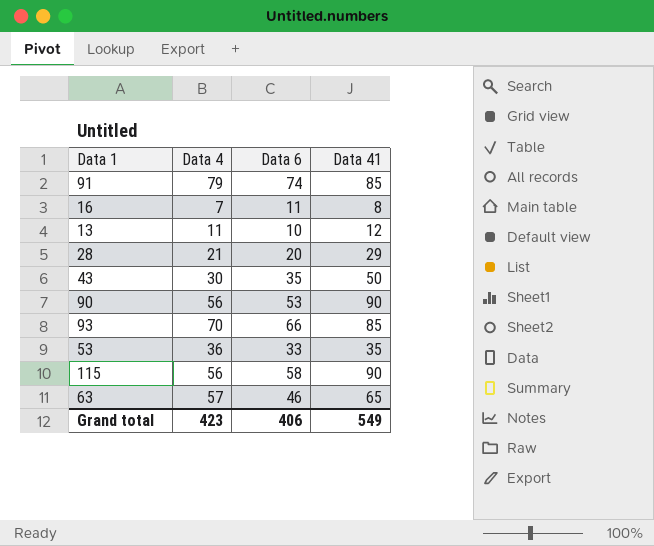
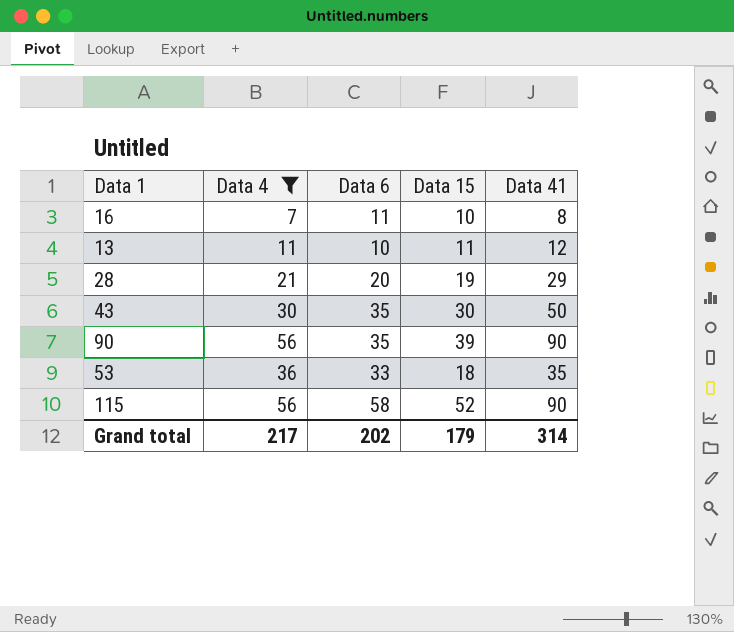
filter: none -> Data 4 <= 56
column Data 15 | position: none -> 4
90 | Data 6: 53 -> 35
Grand total | Data 4: 423 -> 217
Grand total | Data 6: 406 -> 202
Grand total | Data 41: 549 -> 314

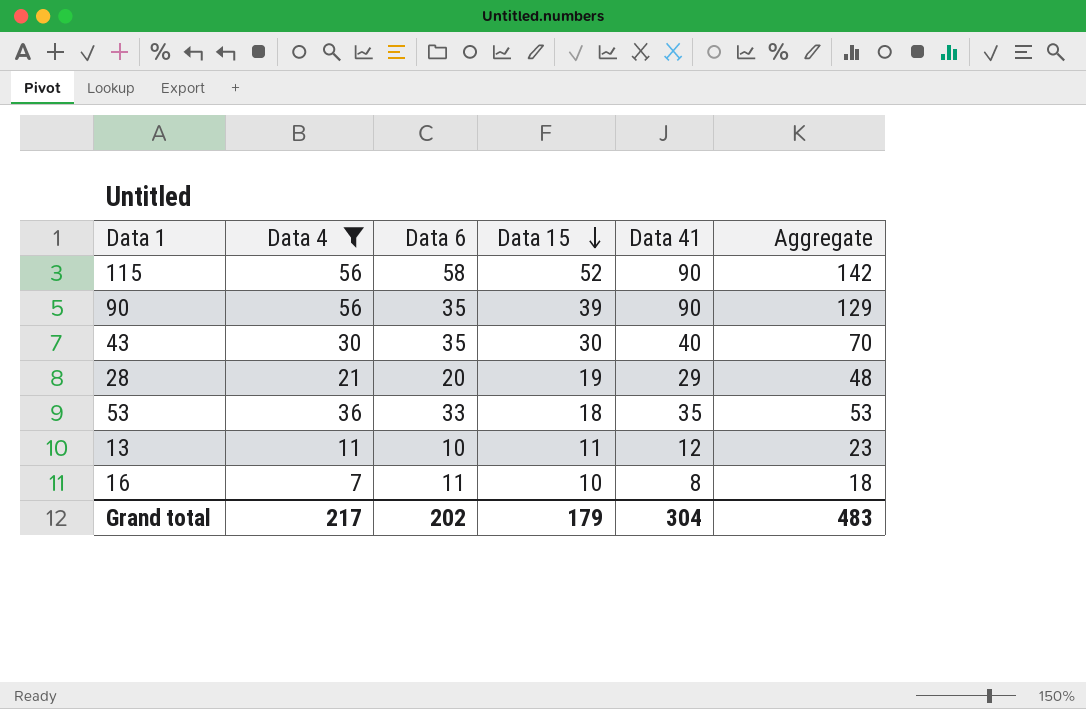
row order: none -> Data 15 descending
column Aggregate | formula: none -> [Data 15] + [Data 41]
43 | Data 41: 50 -> 40
Grand total | Data 41: 314 -> 304

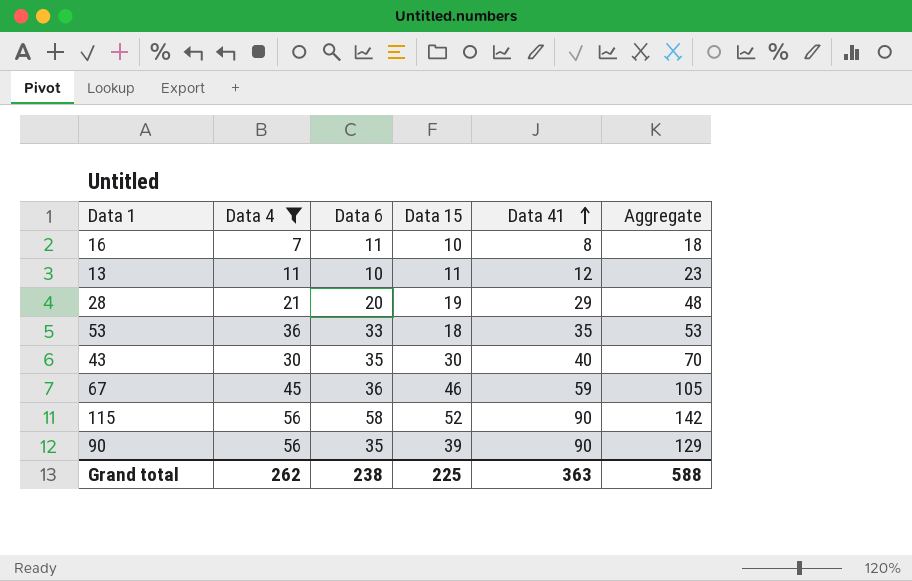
row order: Data 15 descending -> Data 41 ascending
row 67: none -> 45 | 36 | 46 | 59 | 105
Grand total | Data 4: 217 -> 262
Grand total | Data 6: 202 -> 238
Grand total | Data 15: 179 -> 225
Grand total | Data 41: 304 -> 363
Grand total | Aggregate: 483 -> 588

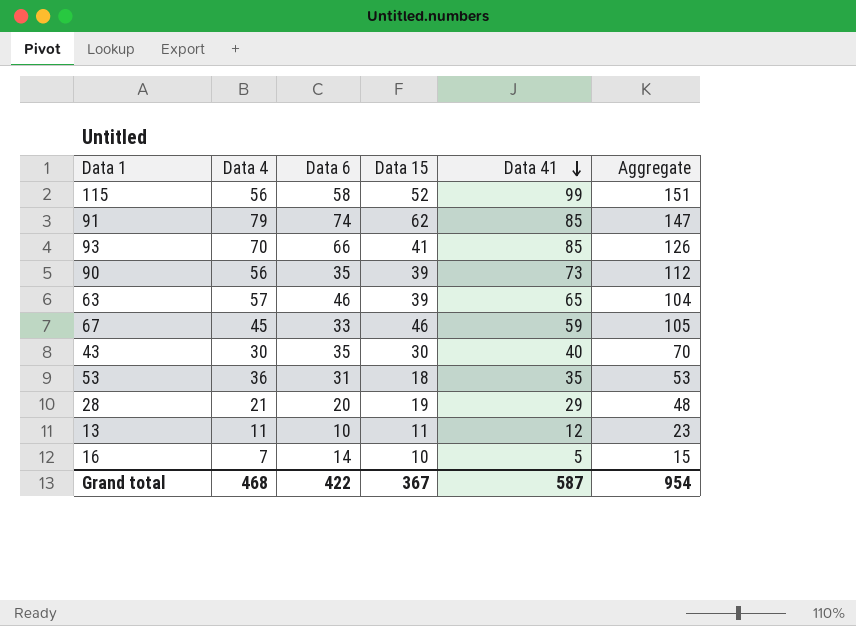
filter: Data 4 <= 56 -> none
row order: Data 41 ascending -> Data 41 descending
115 | Data 41: 90 -> 99
115 | Aggregate: 142 -> 151
90 | Data 41: 90 -> 73
90 | Aggregate: 129 -> 112
67 | Data 6: 36 -> 33
53 | Data 6: 33 -> 31
16 | Data 6: 11 -> 14
16 | Data 41: 8 -> 5
16 | Aggregate: 18 -> 15
Grand total | Data 4: 262 -> 468
Grand total | Data 6: 238 -> 422
Grand total | Data 15: 225 -> 367
Grand total | Data 41: 363 -> 587
Grand total | Aggregate: 588 -> 954

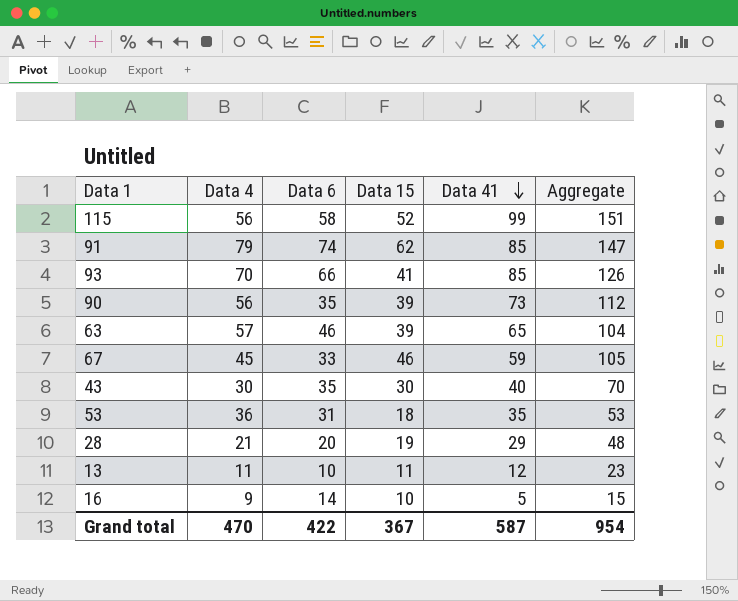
16 | Data 4: 7 -> 9
Grand total | Data 4: 468 -> 470

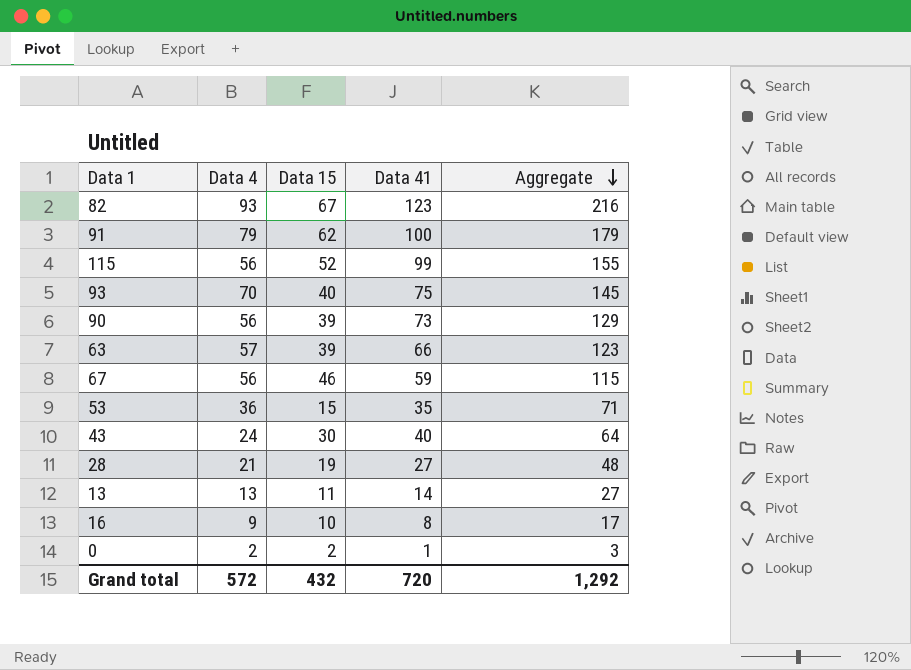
row order: Data 41 descending -> Aggregate descending
column Data 6 | position: 3 -> none
column Aggregate | formula: [Data 15] + [Data 41] -> [Data 4] + [Data 41]
row 82: none -> 93 | 67 | 123 | 216
91 | Data 41: 85 -> 100
93 | Data 15: 41 -> 40
93 | Data 41: 85 -> 75
63 | Data 41: 65 -> 66
67 | Data 4: 45 -> 56
53 | Data 15: 18 -> 15
43 | Data 4: 30 -> 24
28 | Data 41: 29 -> 27
13 | Data 4: 11 -> 13
13 | Data 41: 12 -> 14
16 | Data 41: 5 -> 8
row 0: none -> 2 | 2 | 1 | 3
Grand total | Data 4: 470 -> 572
Grand total | Data 15: 367 -> 432
Grand total | Data 41: 587 -> 720
Grand total | Aggregate: 954 -> 1,292

